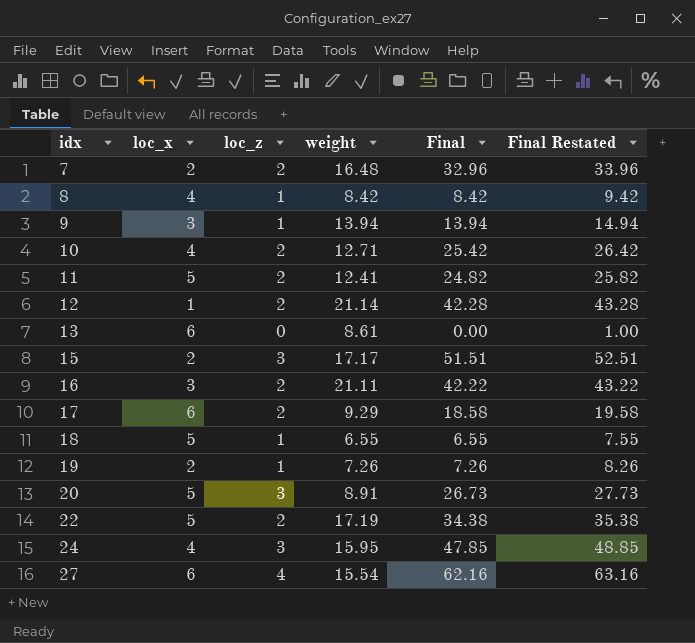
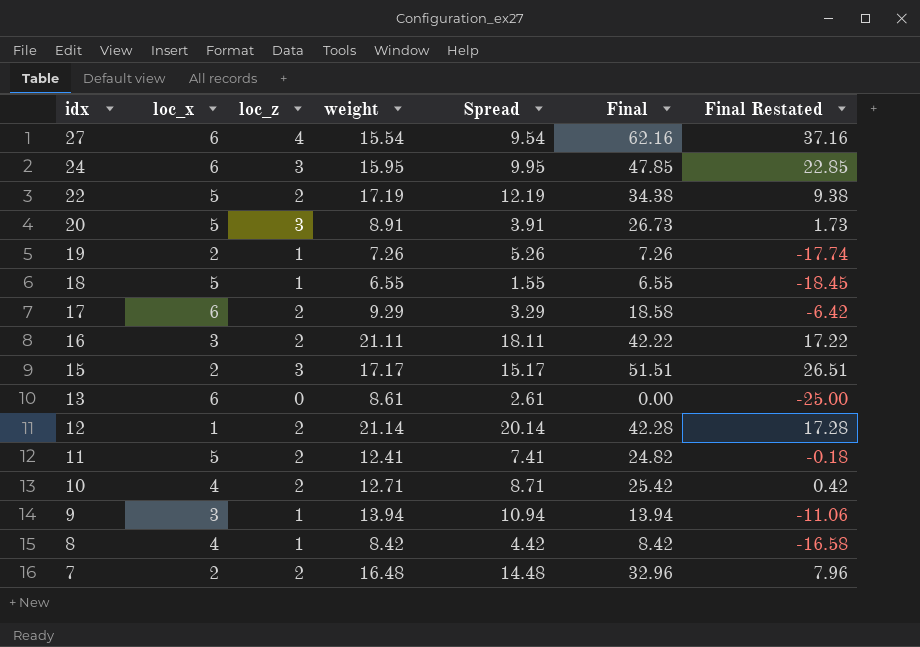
row order: idx ascending -> idx descending
column Spread | formula: none -> [weight] - [loc_x]
column Final Restated | formula: [Final] + 1 -> [Final] - 25
24 | loc_x: 4 -> 6

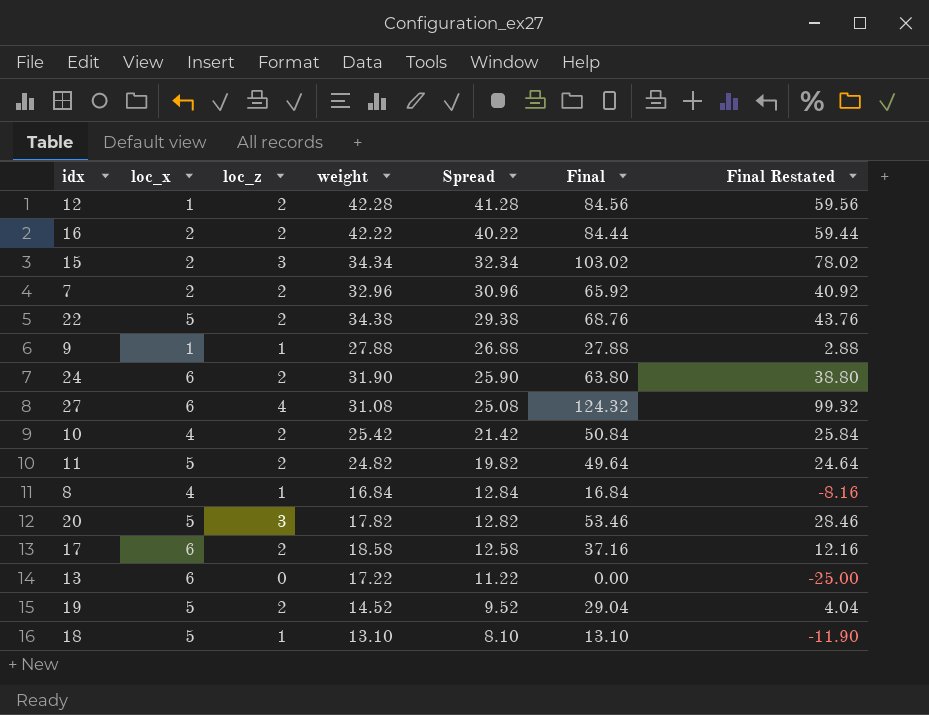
row order: idx descending -> Spread descending
12 | weight: 21.14 -> 42.28
12 | Spread: 20.14 -> 41.28
12 | Final: 42.28 -> 84.56
12 | Final Restated: 17.28 -> 59.56
16 | loc_x: 3 -> 2
16 | weight: 21.11 -> 42.22
16 | Spread: 18.11 -> 40.22
16 | Final: 42.22 -> 84.44
16 | Final Restated: 17.22 -> 59.44
15 | weight: 17.17 -> 34.34
15 | Spread: 15.17 -> 32.34
15 | Final: 51.51 -> 103.02
15 | Final Restated: 26.51 -> 78.02
7 | weight: 16.48 -> 32.96
7 | Spread: 14.48 -> 30.96
7 | Final: 32.96 -> 65.92
7 | Final Restated: 7.96 -> 40.92
22 | weight: 17.19 -> 34.38
22 | Spread: 12.19 -> 29.38
22 | Final: 34.38 -> 68.76
22 | Final Restated: 9.38 -> 43.76
9 | loc_x: 3 -> 1
9 | weight: 13.94 -> 27.88
9 | Spread: 10.94 -> 26.88
9 | Final: 13.94 -> 27.88
9 | Final Restated: -11.06 -> 2.88
24 | loc_z: 3 -> 2
24 | weight: 15.95 -> 31.90
24 | Spread: 9.95 -> 25.90
24 | Final: 47.85 -> 63.80
24 | Final Restated: 22.85 -> 38.80
27 | weight: 15.54 -> 31.08
27 | Spread: 9.54 -> 25.08
27 | Final: 62.16 -> 124.32
27 | Final Restated: 37.16 -> 99.32
10 | weight: 12.71 -> 25.42
10 | Spread: 8.71 -> 21.42
10 | Final: 25.42 -> 50.84
10 | Final Restated: 0.42 -> 25.84
11 | weight: 12.41 -> 24.82
11 | Spread: 7.41 -> 19.82
11 | Final: 24.82 -> 49.64
11 | Final Restated: -0.18 -> 24.64
8 | weight: 8.42 -> 16.84
8 | Spread: 4.42 -> 12.84
8 | Final: 8.42 -> 16.84
8 | Final Restated: -16.58 -> -8.16
20 | weight: 8.91 -> 17.82
20 | Spread: 3.91 -> 12.82
20 | Final: 26.73 -> 53.46
20 | Final Restated: 1.73 -> 28.46
17 | weight: 9.29 -> 18.58
17 | Spread: 3.29 -> 12.58
17 | Final: 18.58 -> 37.16
17 | Final Restated: -6.42 -> 12.16
13 | weight: 8.61 -> 17.22
13 | Spread: 2.61 -> 11.22
19 | loc_x: 2 -> 5
19 | loc_z: 1 -> 2
19 | weight: 7.26 -> 14.52
19 | Spread: 5.26 -> 9.52
19 | Final: 7.26 -> 29.04
19 | Final Restated: -17.74 -> 4.04
18 | weight: 6.55 -> 13.10
18 | Spread: 1.55 -> 8.10
18 | Final: 6.55 -> 13.10
18 | Final Restated: -18.45 -> -11.90

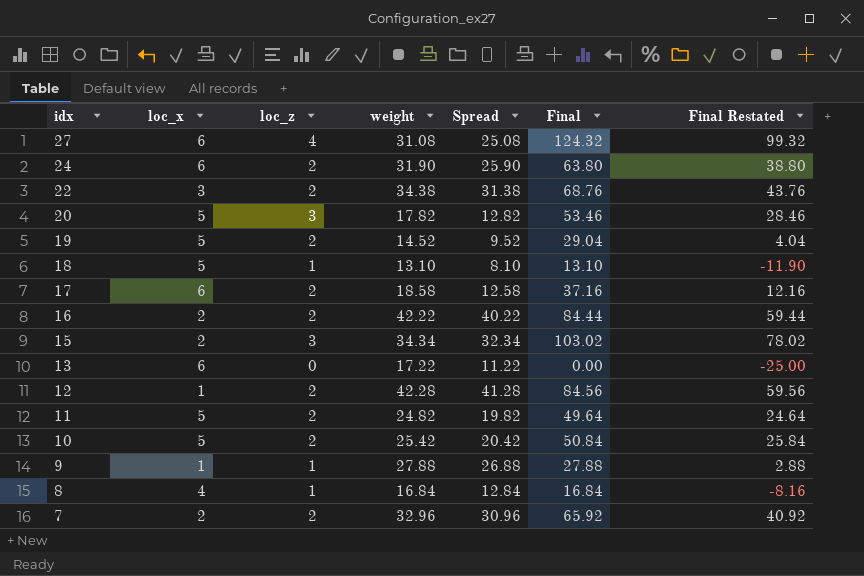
row order: Spread descending -> idx descending
22 | loc_x: 5 -> 3
22 | Spread: 29.38 -> 31.38
10 | loc_x: 4 -> 5
10 | Spread: 21.42 -> 20.42

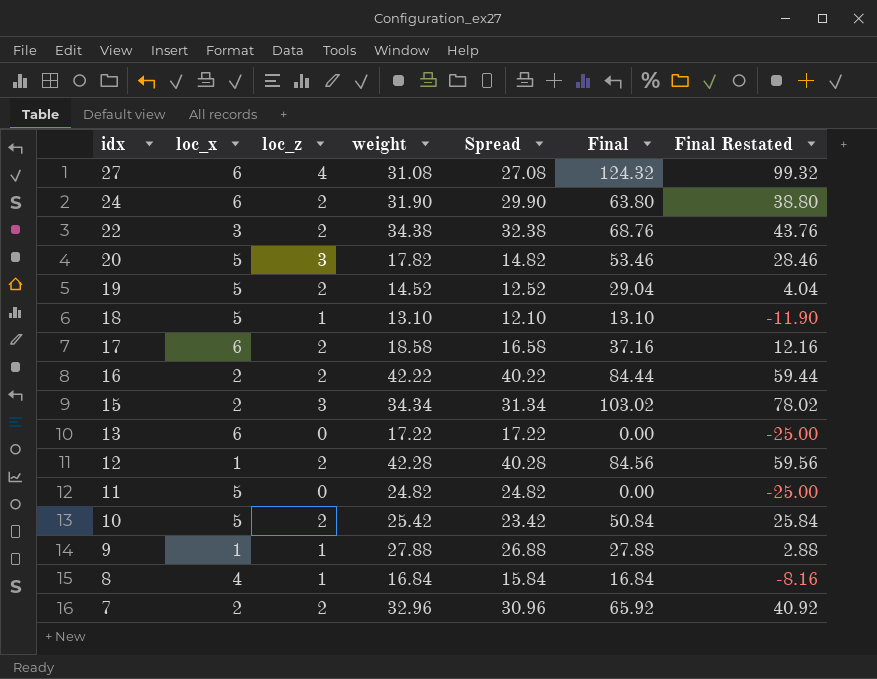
column Spread | formula: [weight] - [loc_x] -> [weight] - [loc_z]
11 | loc_z: 2 -> 0
11 | Final: 49.64 -> 0.00
11 | Final Restated: 24.64 -> -25.00

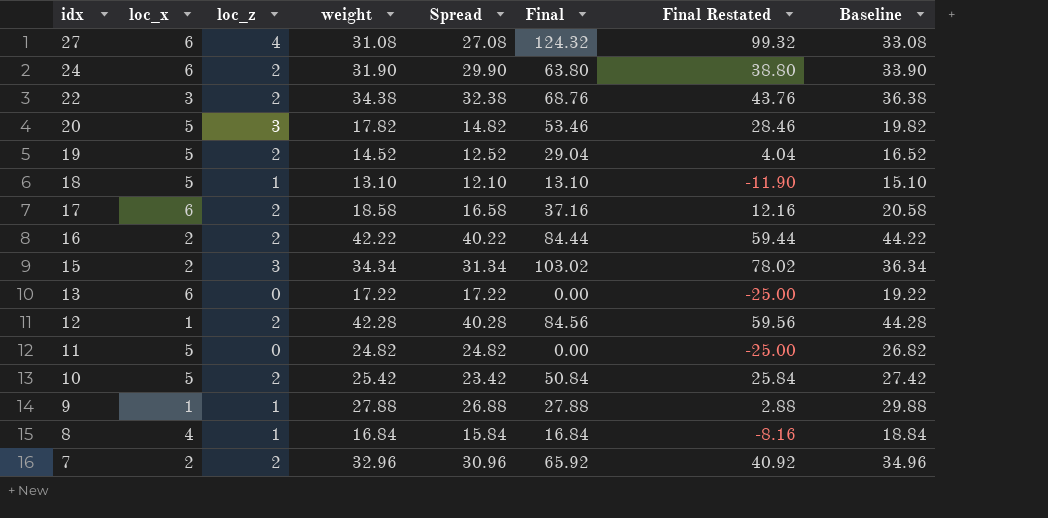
column Baseline | formula: none -> [weight] + 2

